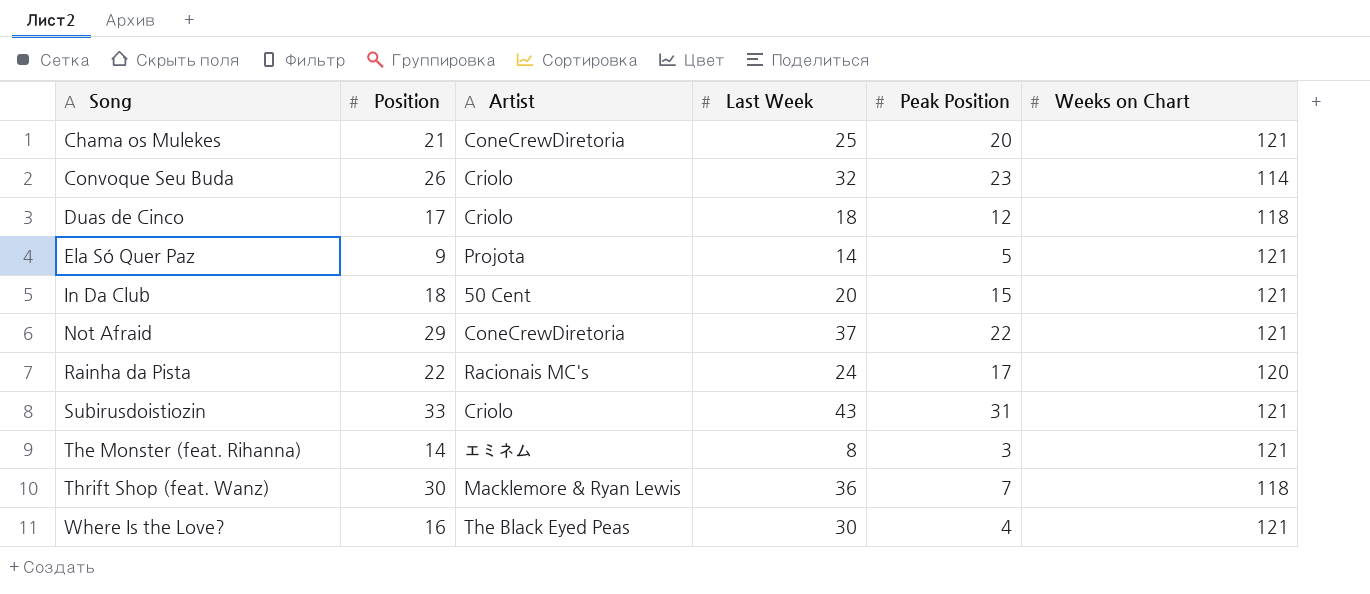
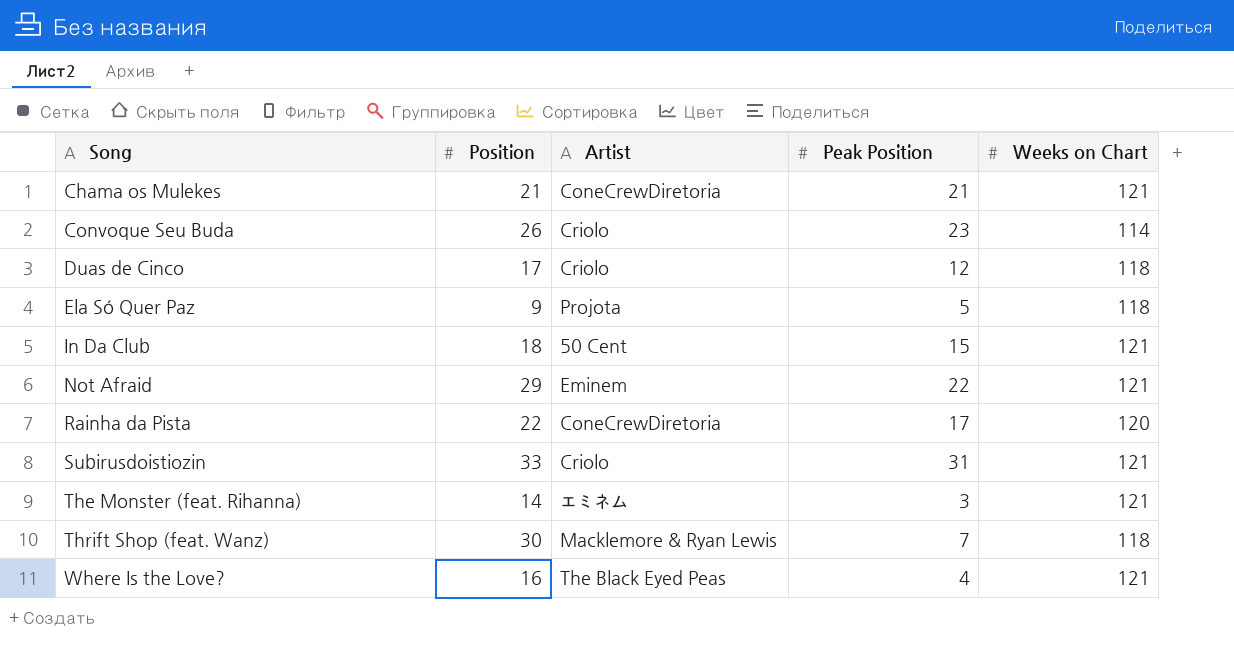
column Last Week | position: 4 -> none
Chama os Mulekes | Peak Position: 20 -> 21
Ela Só Quer Paz | Weeks on Chart: 121 -> 118
Not Afraid | Artist: ConeCrewDiretoria -> Eminem
Rainha da Pista | Artist: Racionais MC's -> ConeCrewDiretoria

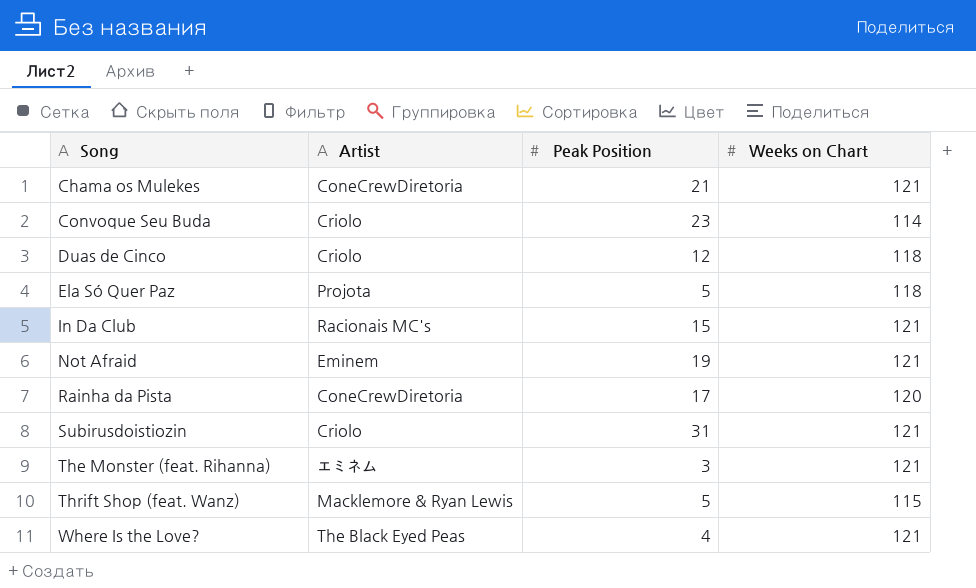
column Position | position: 2 -> none
In Da Club | Artist: 50 Cent -> Racionais MC's
Not Afraid | Peak Position: 22 -> 19
Thrift Shop (feat. Wanz) | Peak Position: 7 -> 5
Thrift Shop (feat. Wanz) | Weeks on Chart: 118 -> 115

